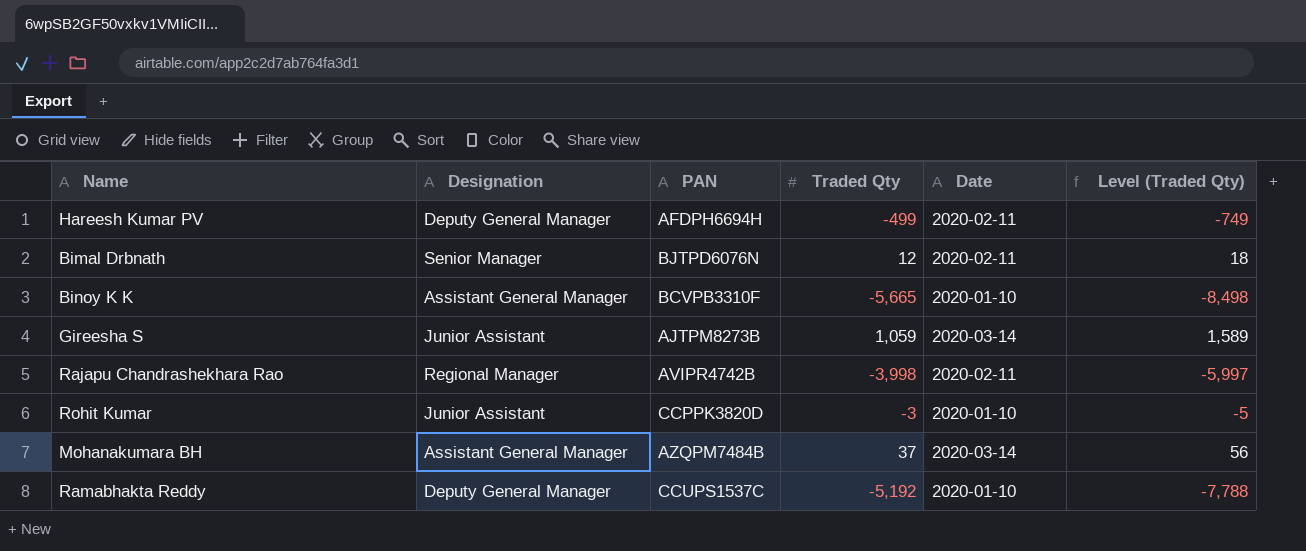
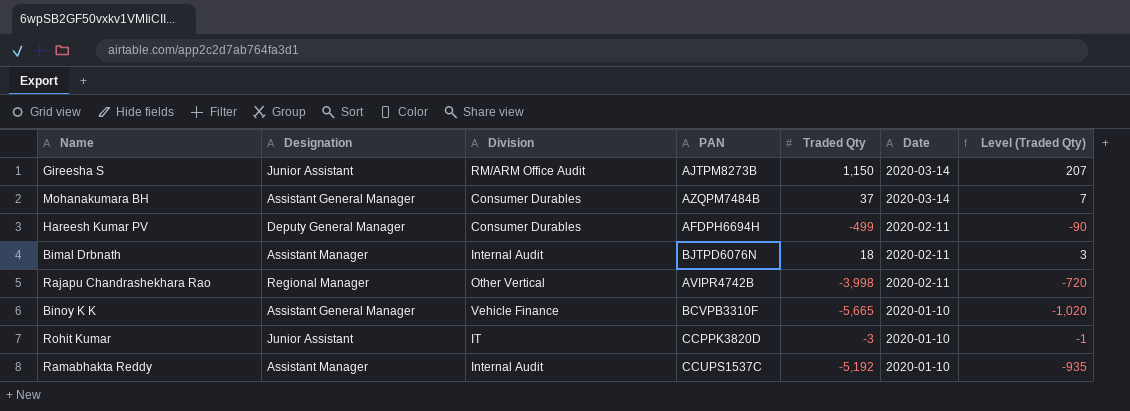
row order: none -> Date descending
column Division | position: none -> 3
column Level (Traded Qty) | formula: [Traded Qty] * 1.5 -> [Traded Qty] * 0.18
Gireesha S | Traded Qty: 1,059 -> 1,150
Bimal Drbnath | Designation: Senior Manager -> Assistant Manager
Bimal Drbnath | Traded Qty: 12 -> 18
Ramabhakta Reddy | Designation: Deputy General Manager -> Assistant Manager

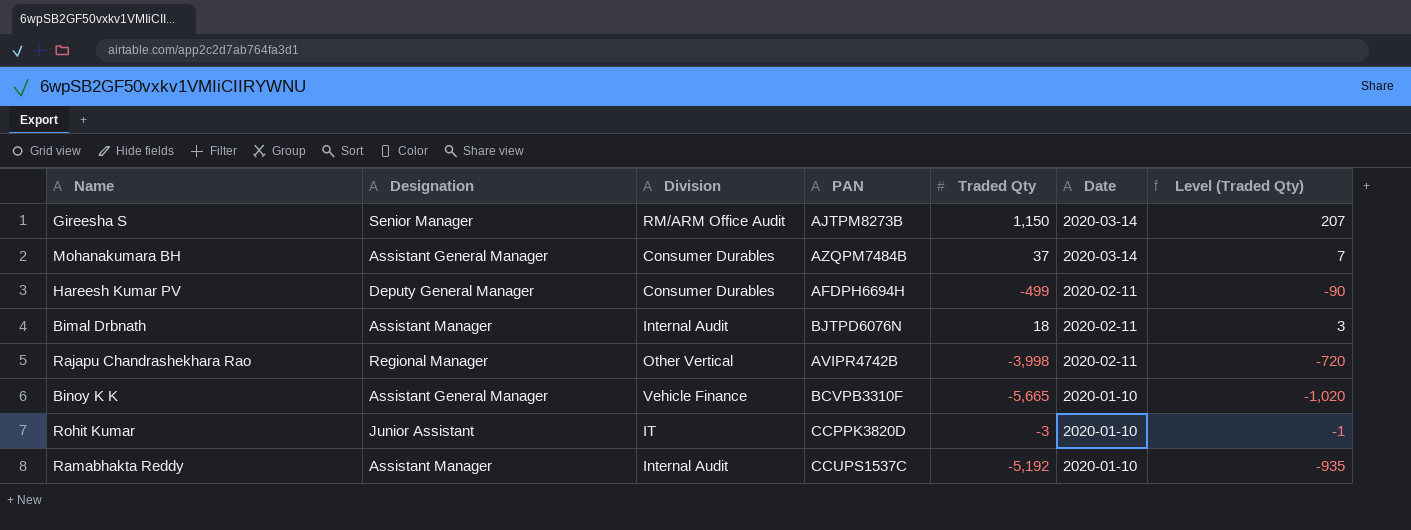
Gireesha S | Designation: Junior Assistant -> Senior Manager

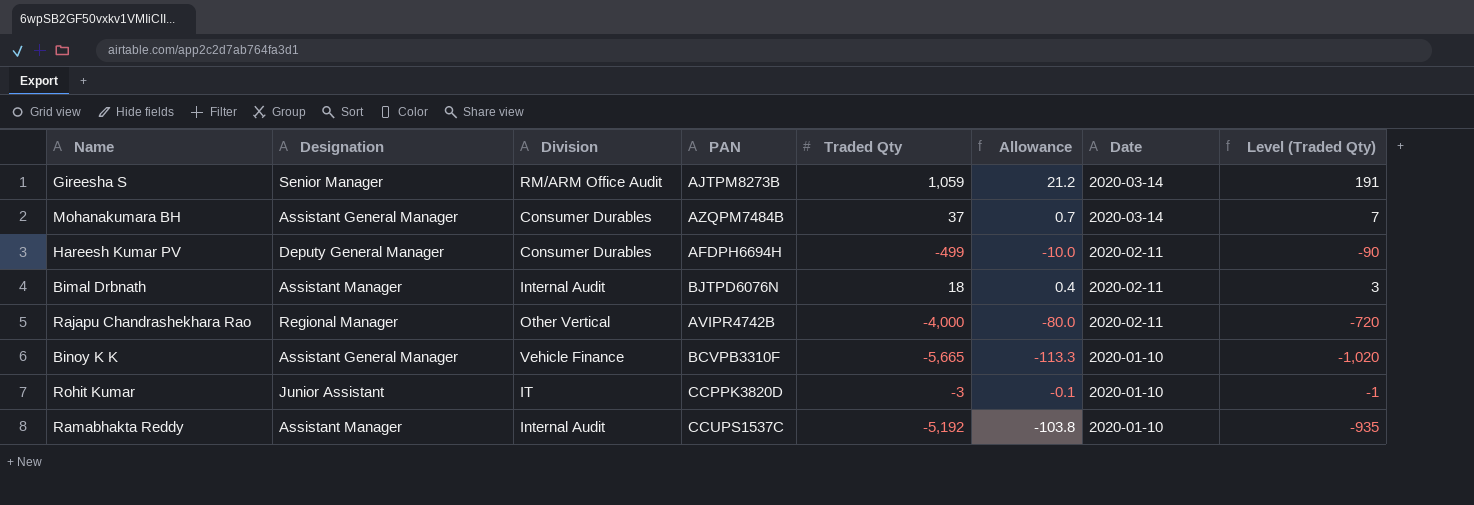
column Allowance | formula: none -> [Traded Qty] * 0.02
Gireesha S | Traded Qty: 1,150 -> 1,059
Gireesha S | Level (Traded Qty): 207 -> 191
Rajapu Chandrashekhara Rao | Traded Qty: -3,998 -> -4,000

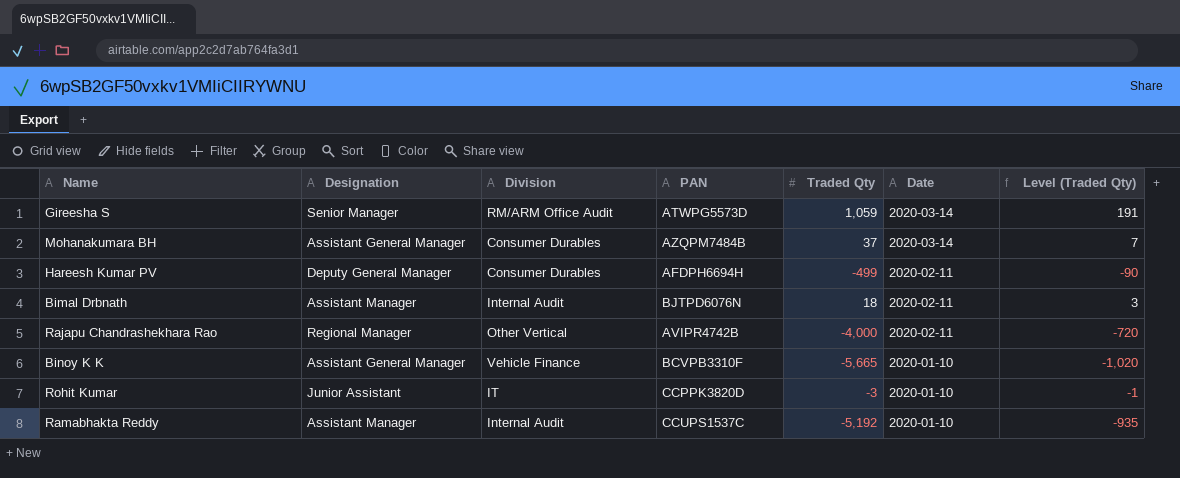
column Allowance | formula: [Traded Qty] * 0.02 -> none
Gireesha S | PAN: AJTPM8273B -> ATWPG5573D

